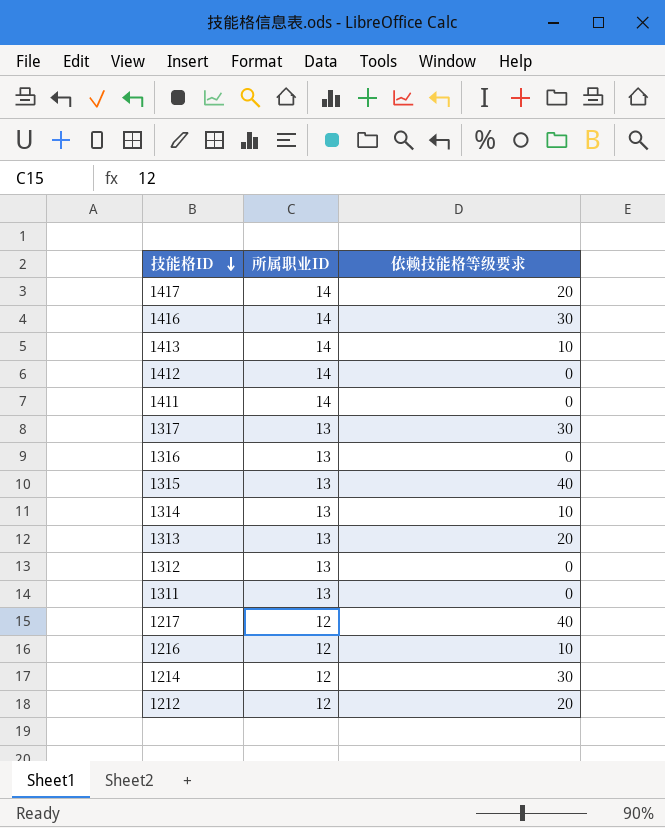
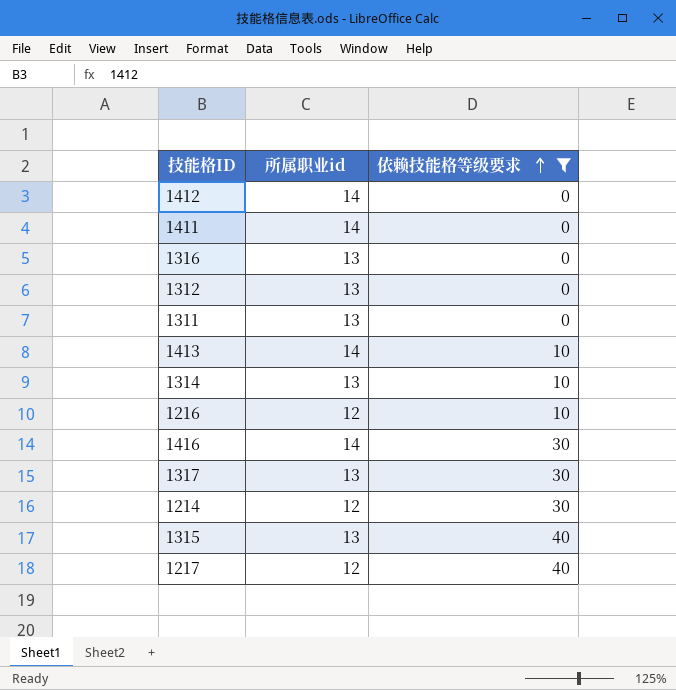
filter: none -> 依赖技能格等级要求 != 20
row order: 技能格ID descending -> 依赖技能格等级要求 ascending
column name: 所属职业ID -> 所属职业id

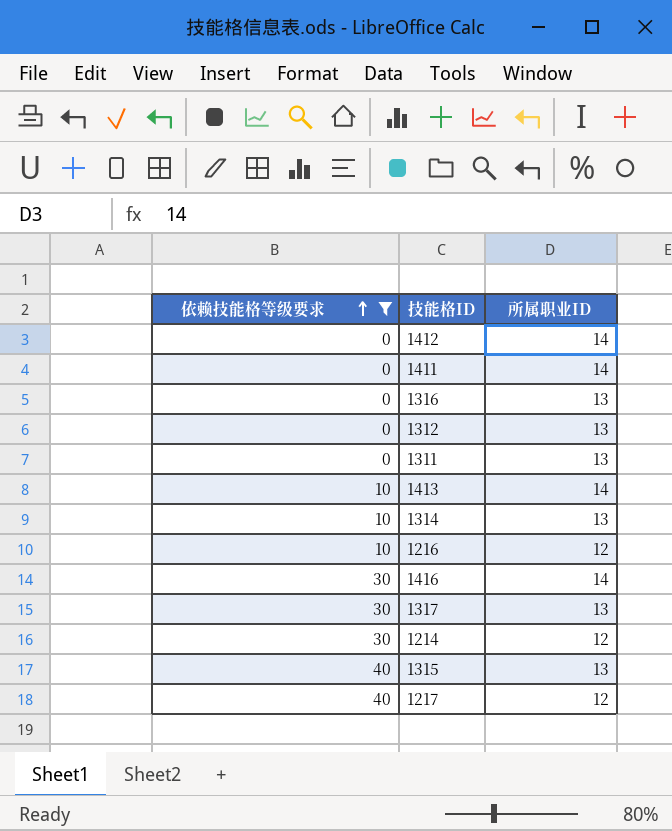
column 依赖技能格等级要求 | position: 3 -> 1
column name: 所属职业id -> 所属职业ID

